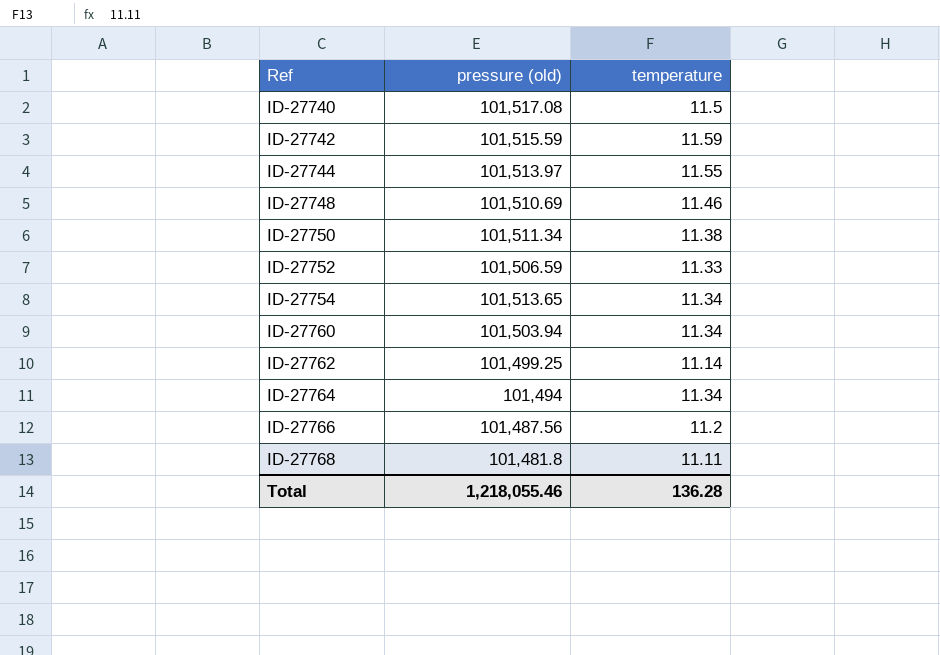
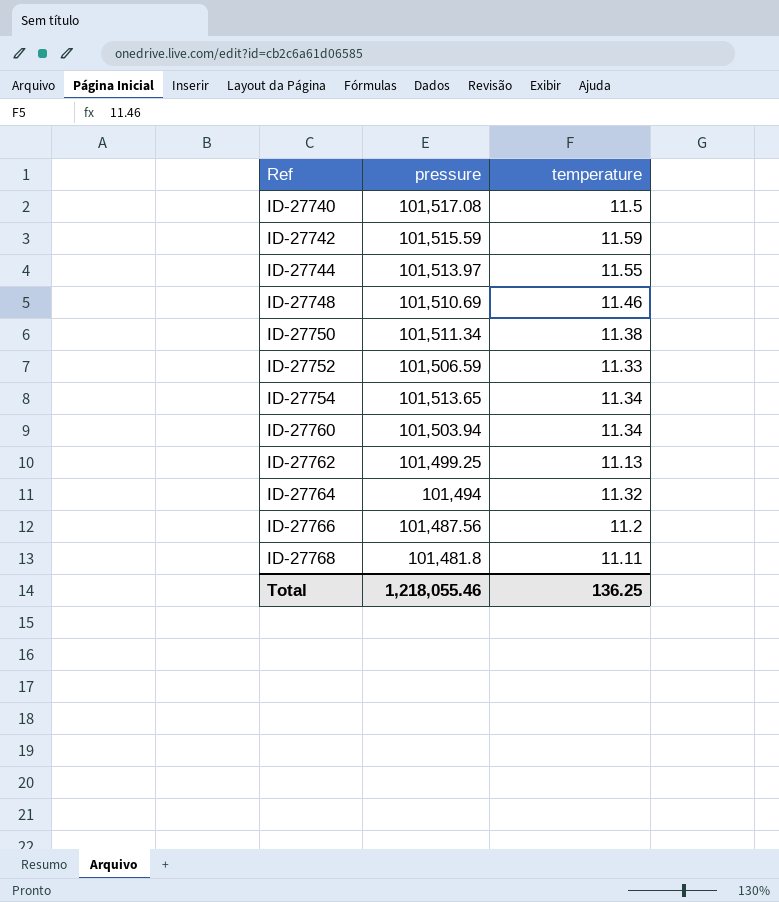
column name: pressure (old) -> pressure
ID-27762 | temperature: 11.14 -> 11.13
ID-27764 | temperature: 11.34 -> 11.32
Total | temperature: 136.28 -> 136.25

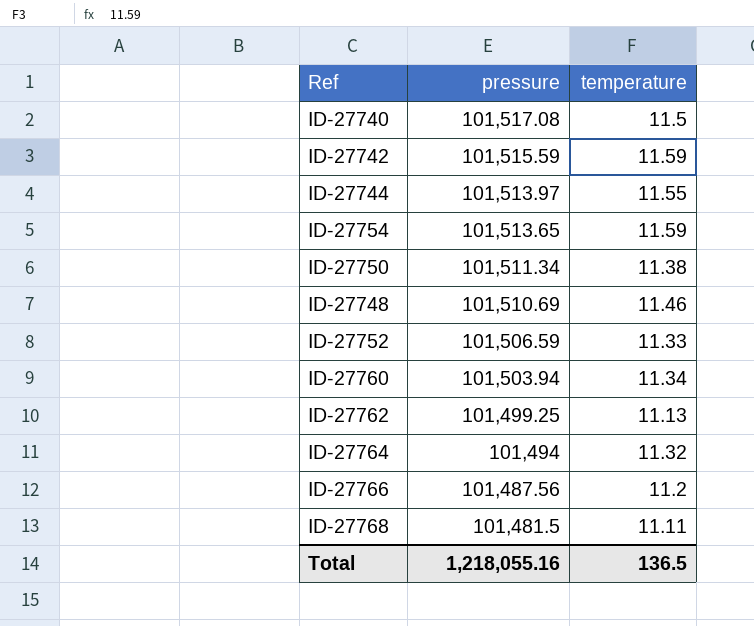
row order: Ref ascending -> pressure descending
ID-27754 | temperature: 11.34 -> 11.59
ID-27768 | pressure: 101,481.8 -> 101,481.5
Total | pressure: 1,218,055.46 -> 1,218,055.16
Total | temperature: 136.25 -> 136.5

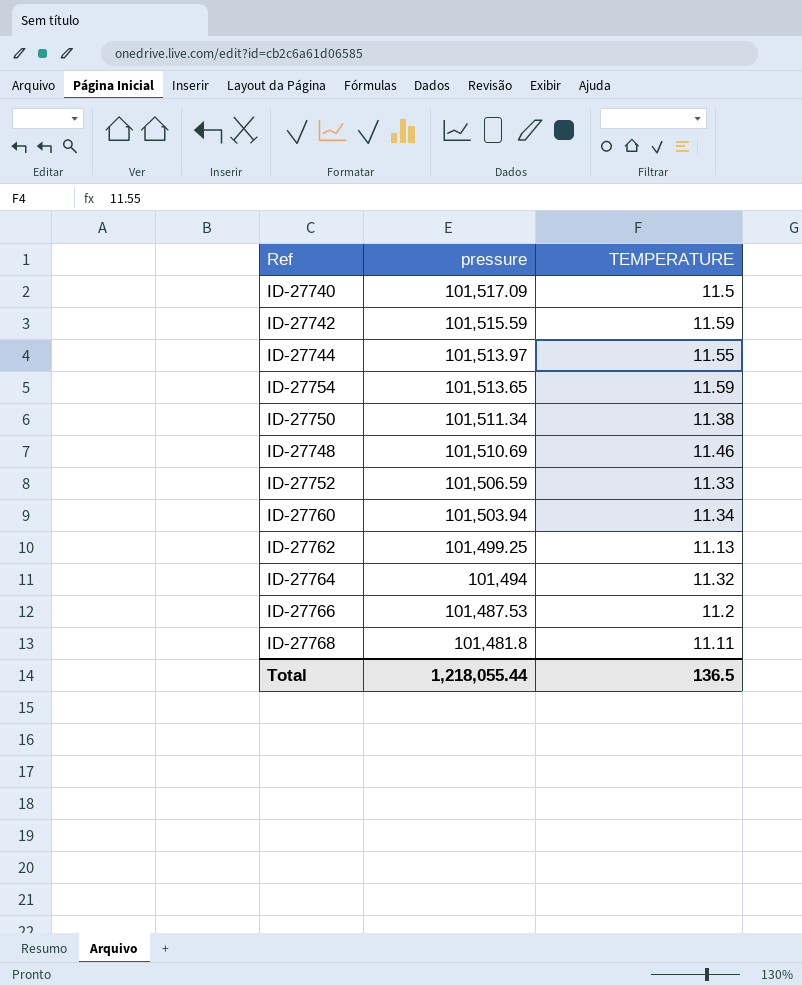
column name: temperature -> TEMPERATURE
ID-27740 | pressure: 101,517.08 -> 101,517.09
ID-27766 | pressure: 101,487.56 -> 101,487.53
ID-27768 | pressure: 101,481.5 -> 101,481.8
Total | pressure: 1,218,055.16 -> 1,218,055.44

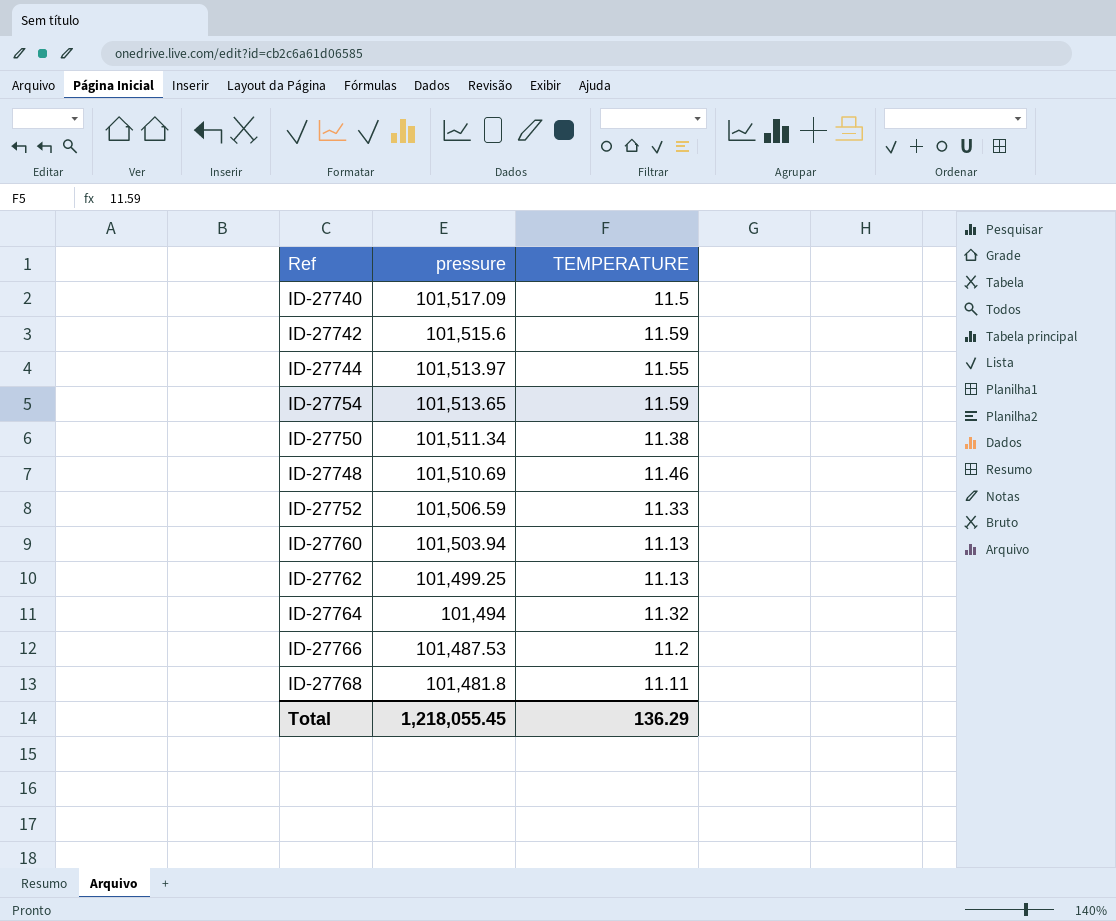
ID-27742 | pressure: 101,515.59 -> 101,515.6
ID-27760 | TEMPERATURE: 11.34 -> 11.13
Total | pressure: 1,218,055.44 -> 1,218,055.45
Total | TEMPERATURE: 136.5 -> 136.29

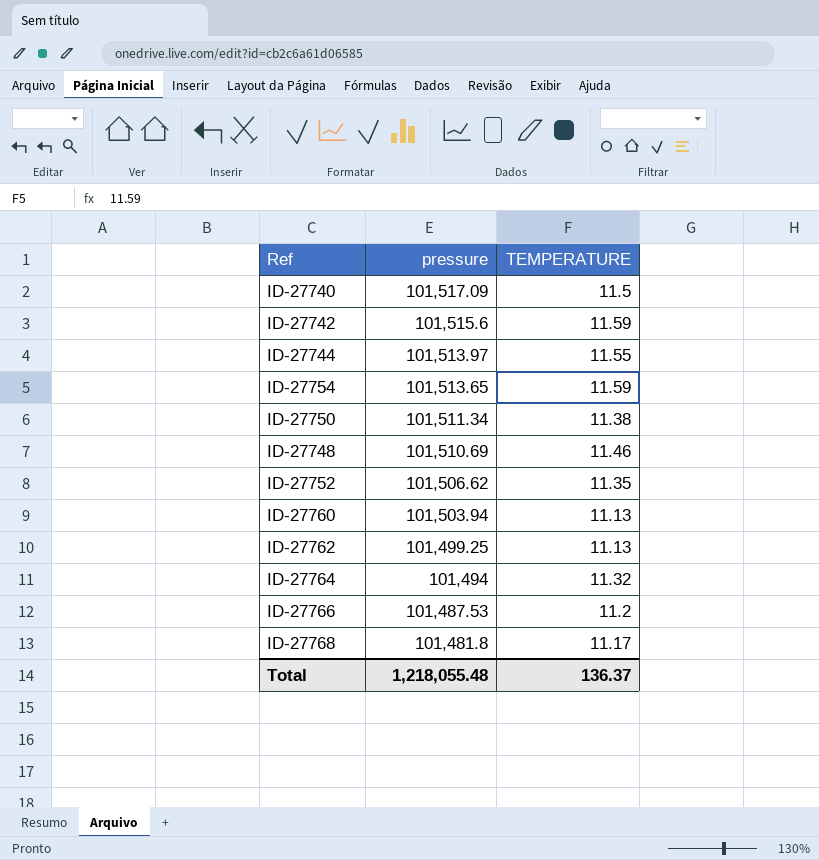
ID-27752 | pressure: 101,506.59 -> 101,506.62
ID-27752 | TEMPERATURE: 11.33 -> 11.35
ID-27768 | TEMPERATURE: 11.11 -> 11.17
Total | pressure: 1,218,055.45 -> 1,218,055.48
Total | TEMPERATURE: 136.29 -> 136.37

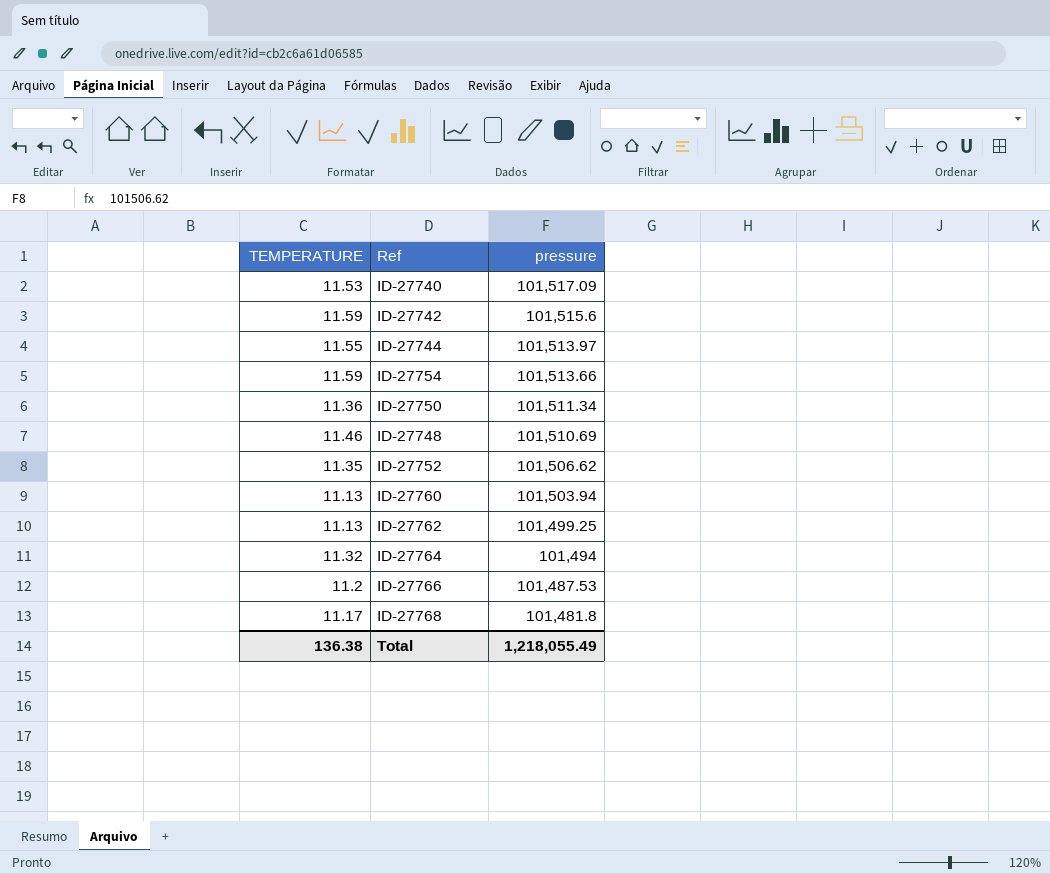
column TEMPERATURE | position: 3 -> 1
ID-27740 | TEMPERATURE: 11.5 -> 11.53
ID-27754 | pressure: 101,513.65 -> 101,513.66
ID-27750 | TEMPERATURE: 11.38 -> 11.36
Total | TEMPERATURE: 136.37 -> 136.38
Total | pressure: 1,218,055.48 -> 1,218,055.49

